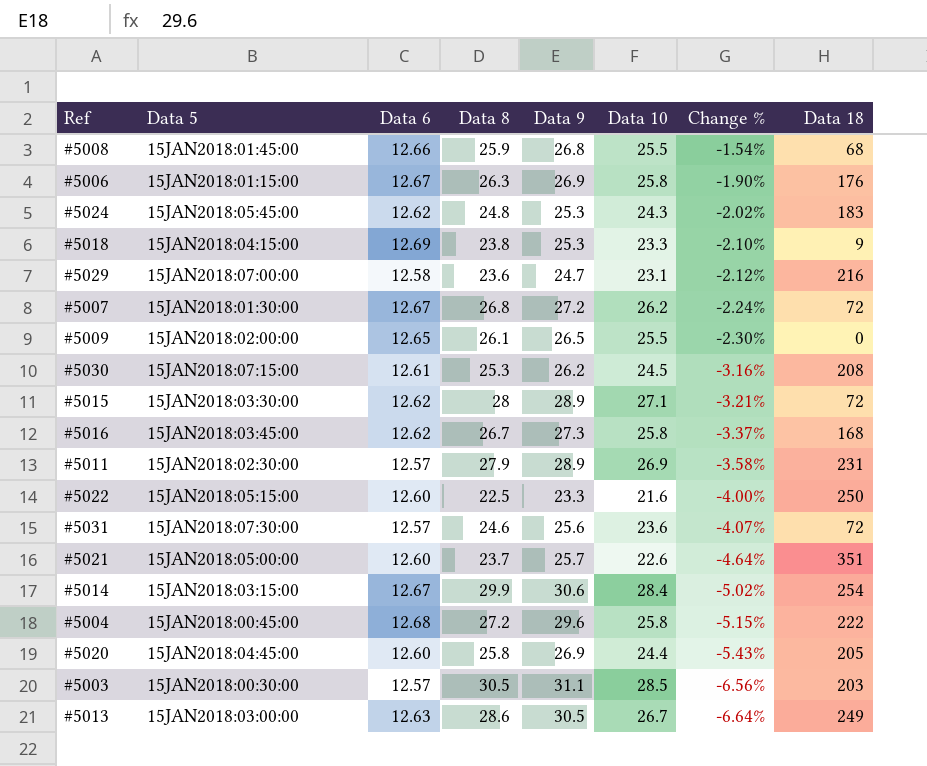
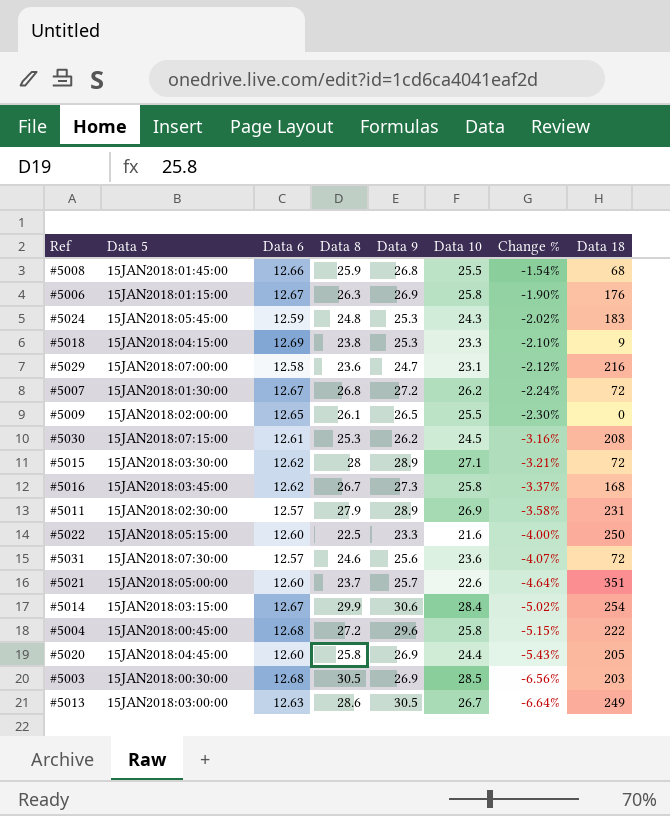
#5024 | Data 6: 12.62 -> 12.59
#5003 | Data 6: 12.57 -> 12.68
#5003 | Data 9: 31.1 -> 26.9

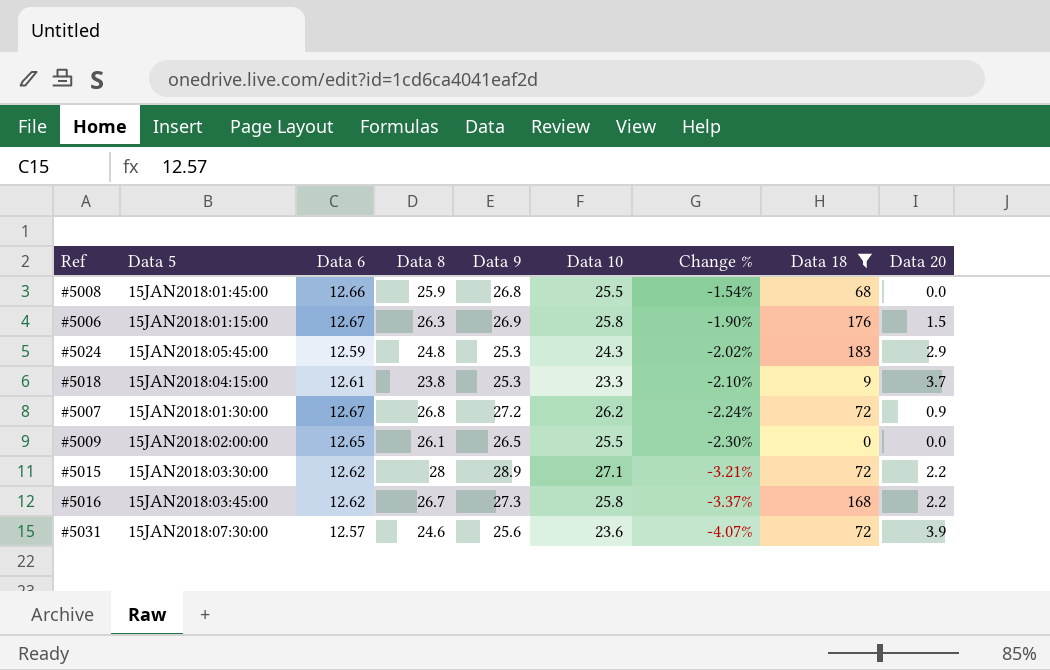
filter: none -> Data 18 <= 183
column Data 20 | position: none -> 9
#5018 | Data 6: 12.69 -> 12.61

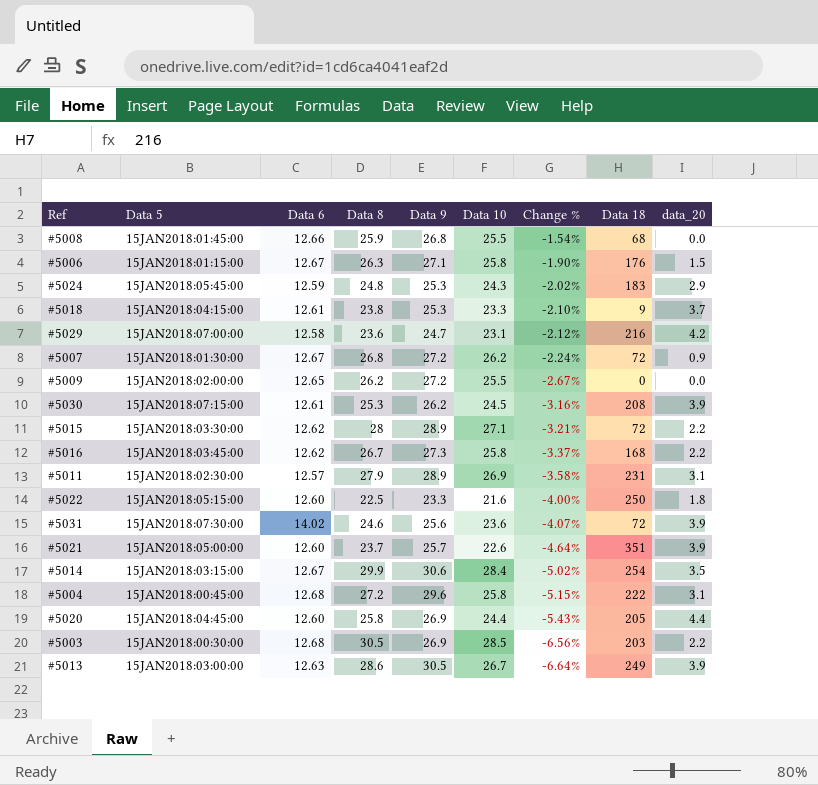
filter: Data 18 <= 183 -> none
column name: Data 20 -> data_20
#5006 | Data 9: 26.9 -> 27.1
#5009 | Data 8: 26.1 -> 26.2
#5009 | Data 9: 26.5 -> 27.2
#5009 | Change %: -2.30% -> -2.67%
#5031 | Data 6: 12.57 -> 14.02

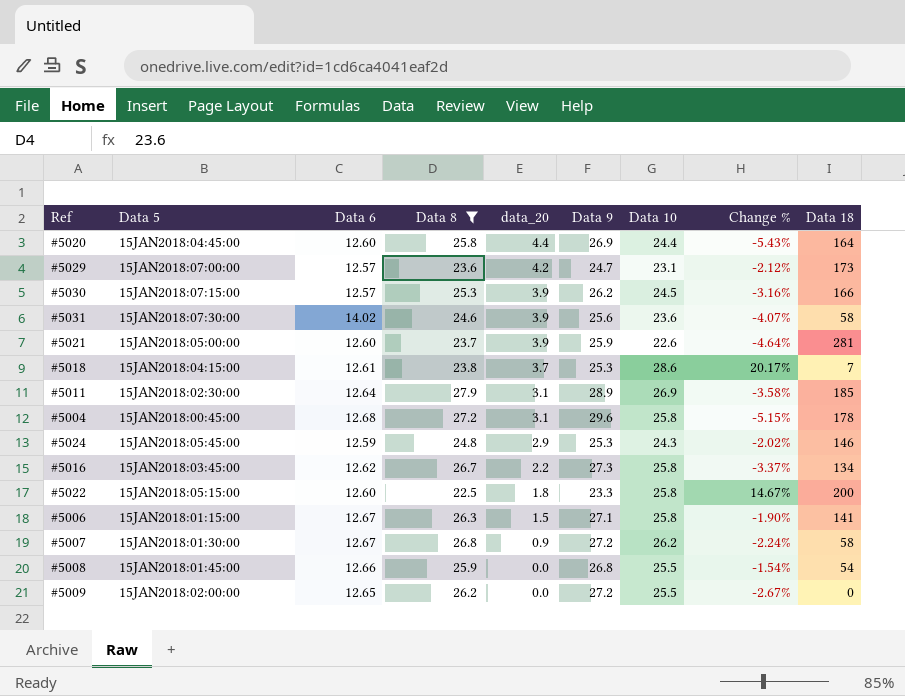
filter: none -> Data 8 <= 27.9
row order: Change % descending -> data_20 descending
column data_20 | position: 9 -> 5
#5020 | Data 18: 205 -> 164
#5029 | Data 6: 12.58 -> 12.57
#5029 | Data 18: 216 -> 173
#5030 | Data 6: 12.61 -> 12.57
#5030 | Data 18: 208 -> 166
#5031 | Data 18: 72 -> 58
#5021 | Data 9: 25.7 -> 25.9
#5021 | Data 18: 351 -> 281
#5018 | Data 10: 23.3 -> 28.6
#5018 | Change %: -2.10% -> 20.17%
#5018 | Data 18: 9 -> 7
#5011 | Data 6: 12.57 -> 12.64
#5011 | Data 18: 231 -> 185
#5004 | Data 18: 222 -> 178
#5024 | Data 18: 183 -> 146
#5016 | Data 18: 168 -> 134
#5022 | Data 10: 21.6 -> 25.8
#5022 | Change %: -4.00% -> 14.67%
#5022 | Data 18: 250 -> 200
#5006 | Data 18: 176 -> 141
#5007 | Data 18: 72 -> 58
#5008 | Data 18: 68 -> 54

